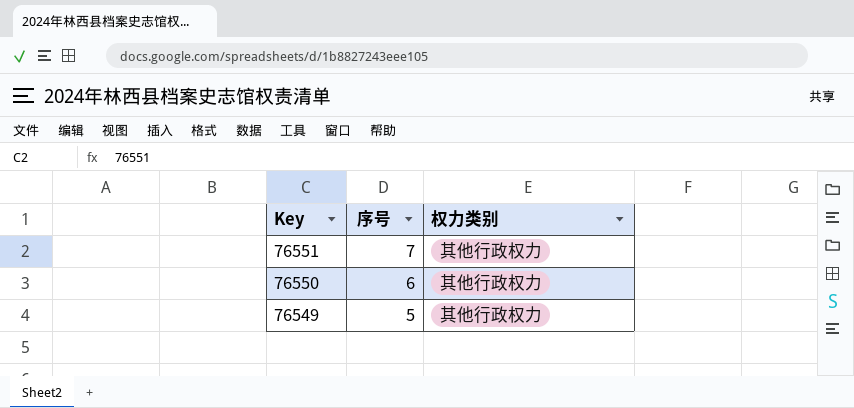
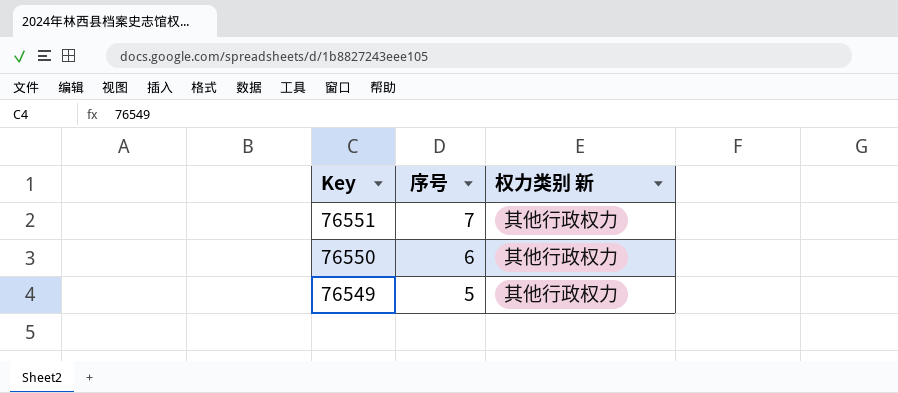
column name: 权力类别 -> 权力类别 新

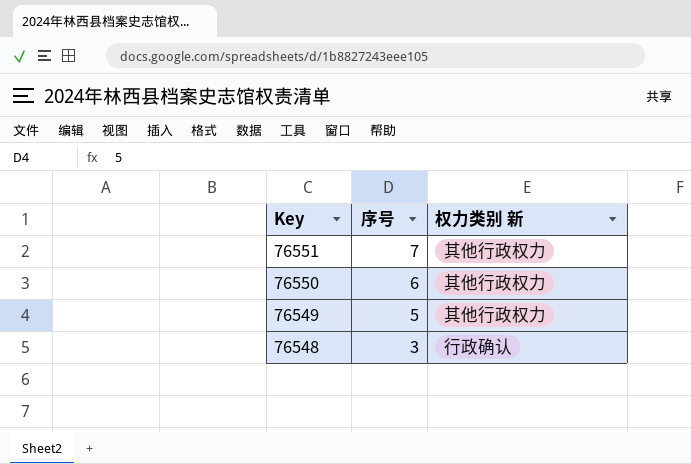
row 76548: none -> 3 | 行政确认

